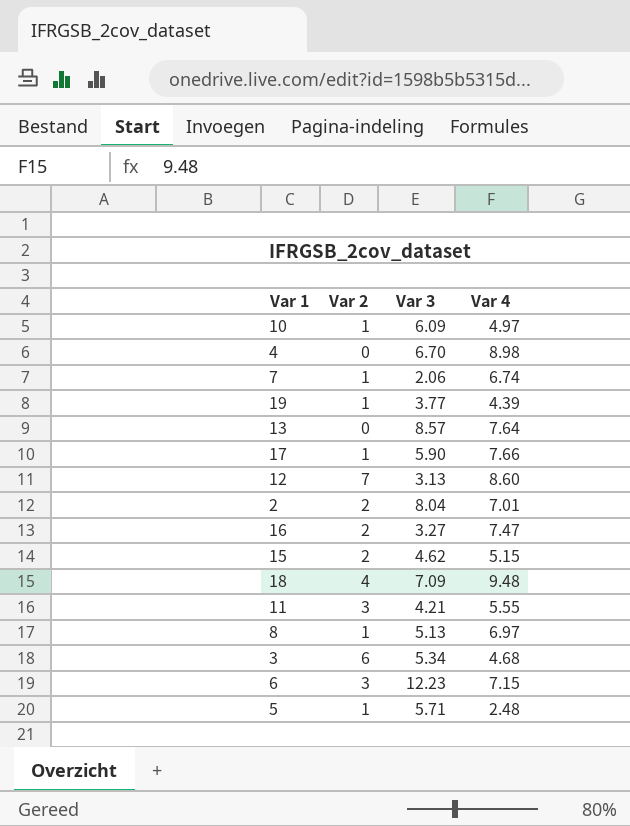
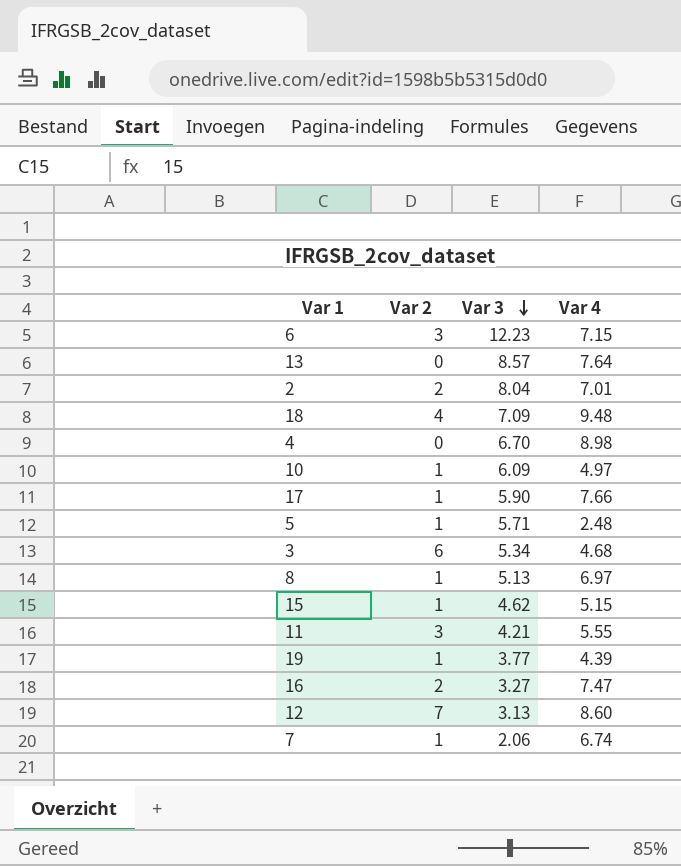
row order: none -> Var 3 descending
15 | Var 2: 2 -> 1

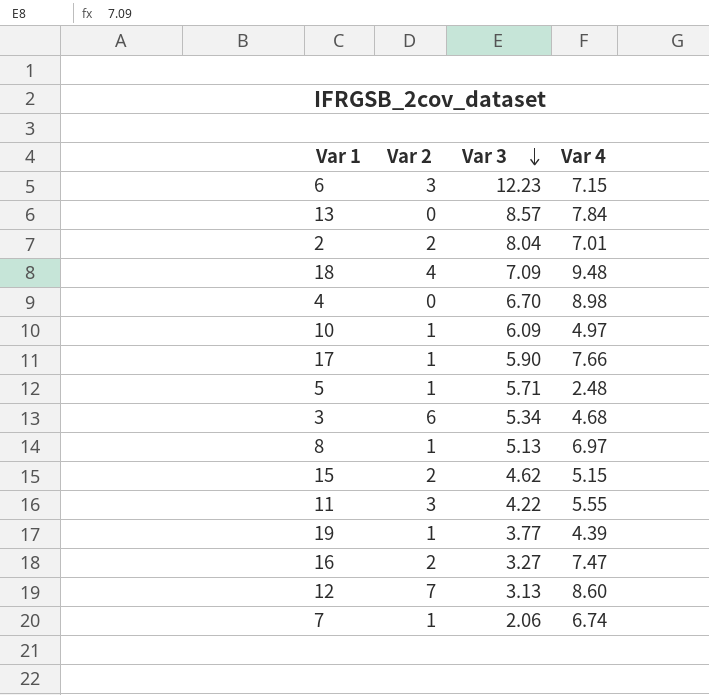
13 | Var 4: 7.64 -> 7.84
15 | Var 2: 1 -> 2
11 | Var 3: 4.21 -> 4.22

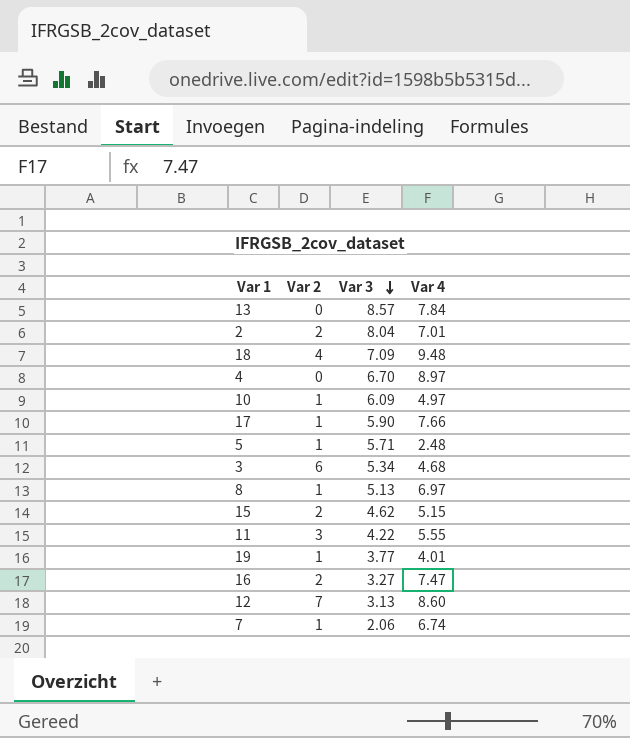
row 6: 3 | 12.23 | 7.15 -> none
4 | Var 4: 8.98 -> 8.97
19 | Var 4: 4.39 -> 4.01

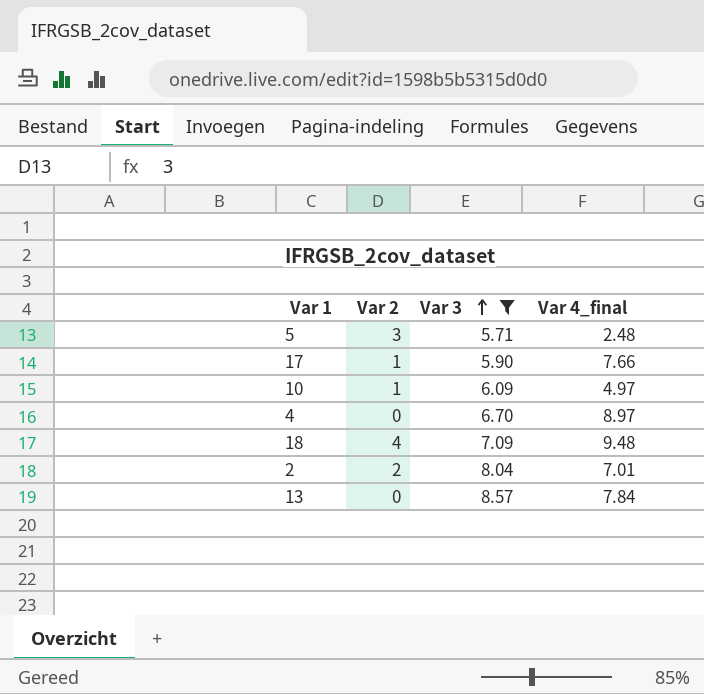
filter: none -> Var 3 >= 5.71
row order: Var 3 descending -> Var 3 ascending
column name: Var 4 -> Var 4_final
5 | Var 2: 1 -> 3

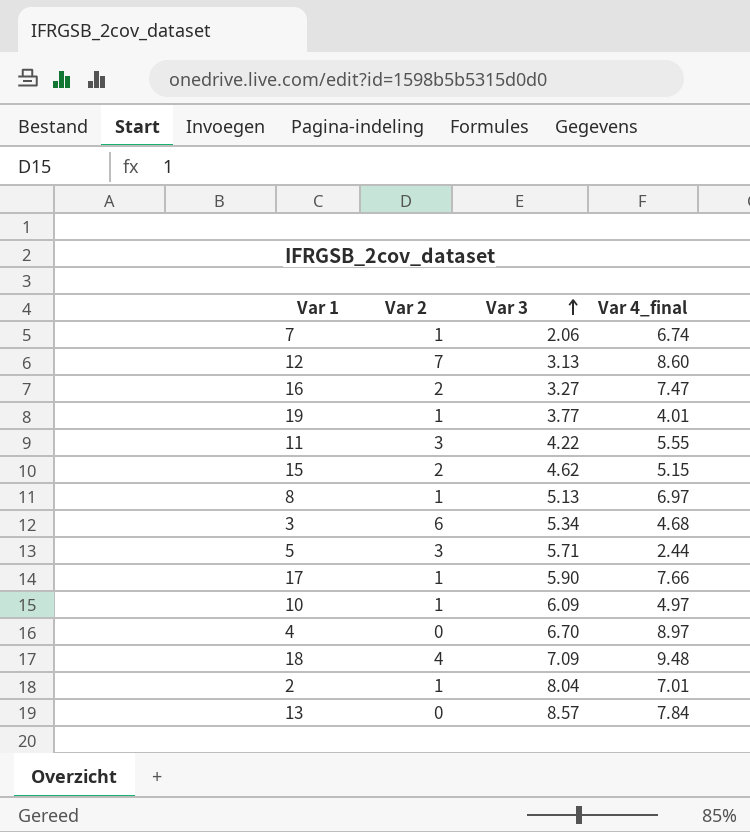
filter: Var 3 >= 5.71 -> none
5 | Var 4_final: 2.48 -> 2.44
2 | Var 2: 2 -> 1

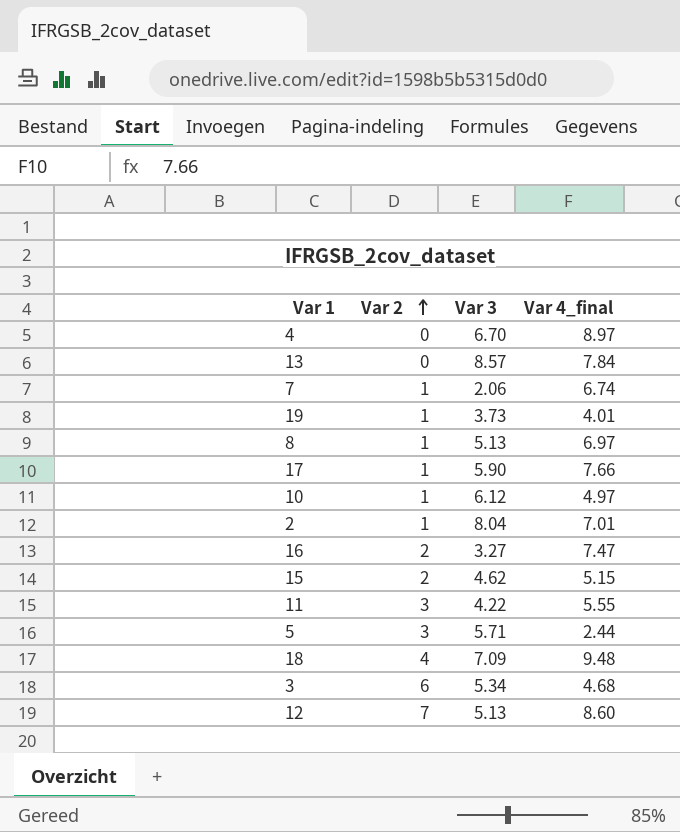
row order: Var 3 ascending -> Var 2 ascending
19 | Var 3: 3.77 -> 3.73
10 | Var 3: 6.09 -> 6.12
12 | Var 3: 3.13 -> 5.13

